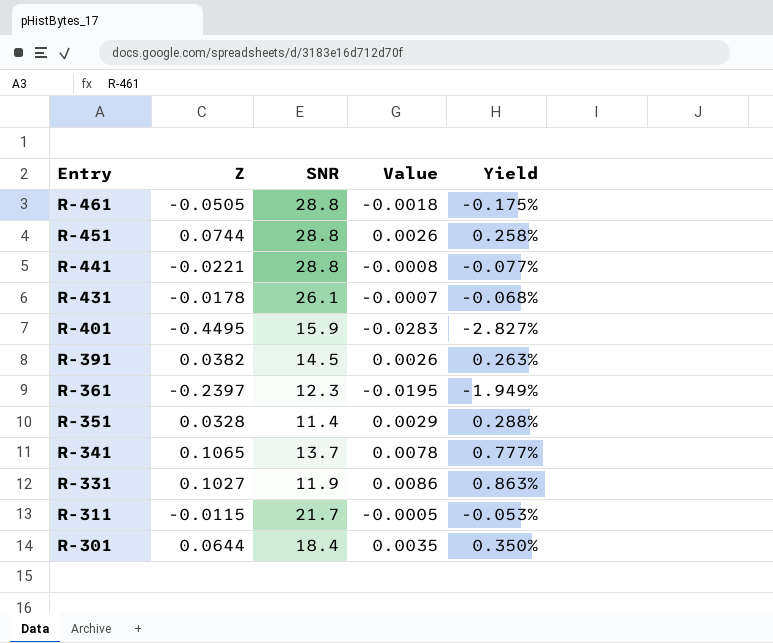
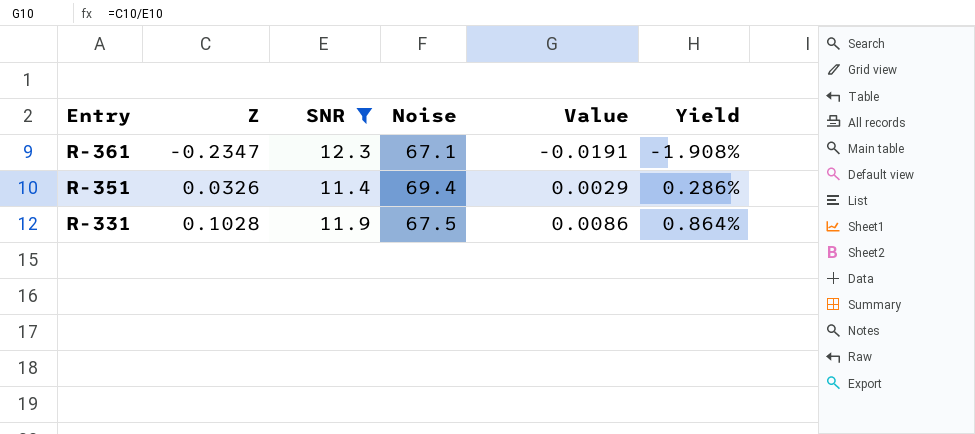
filter: none -> SNR <= 12.3
column Noise | position: none -> 4
R-361 | Z: -0.2397 -> -0.2347
R-361 | Value: -0.0195 -> -0.0191
R-361 | Yield: -1.949% -> -1.908%
R-351 | Z: 0.0328 -> 0.0326
R-351 | Yield: 0.288% -> 0.286%
R-331 | Z: 0.1027 -> 0.1028
R-331 | Yield: 0.863% -> 0.864%

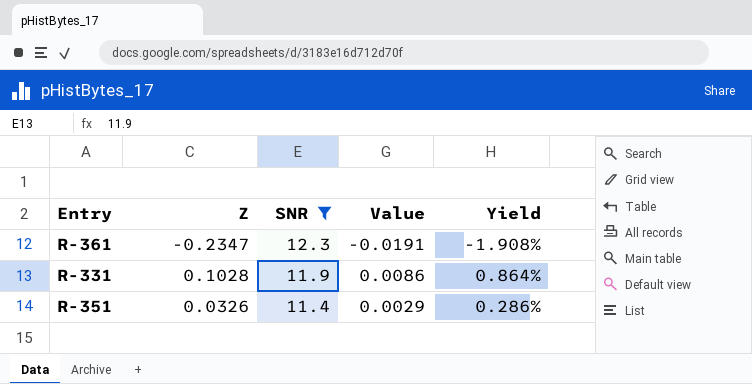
row order: Entry descending -> SNR descending
column Noise | position: 4 -> none

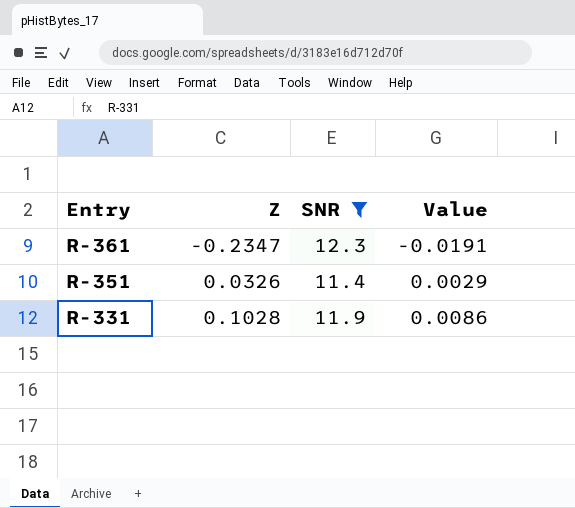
row order: SNR descending -> Entry descending
column Yield | formula: [Z] / [SNR] -> none

